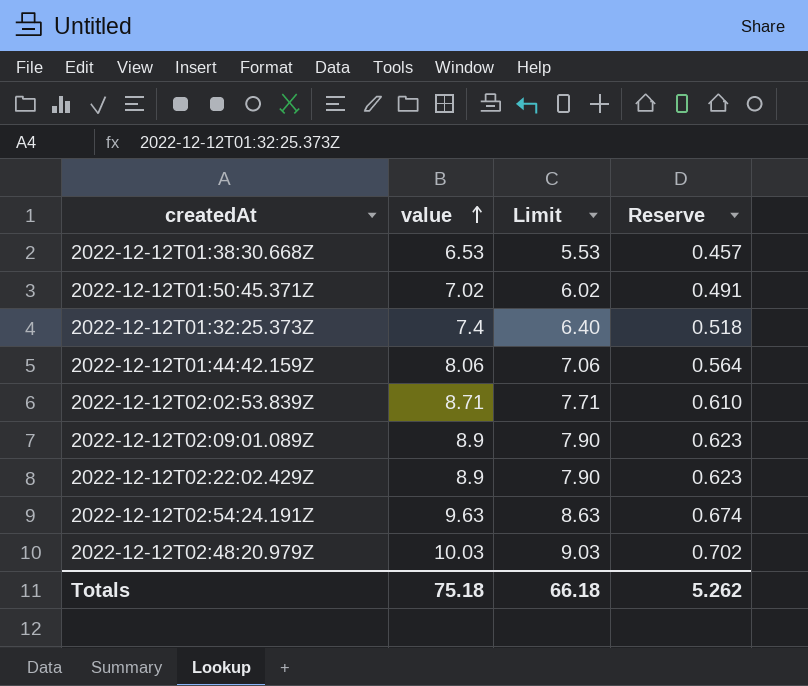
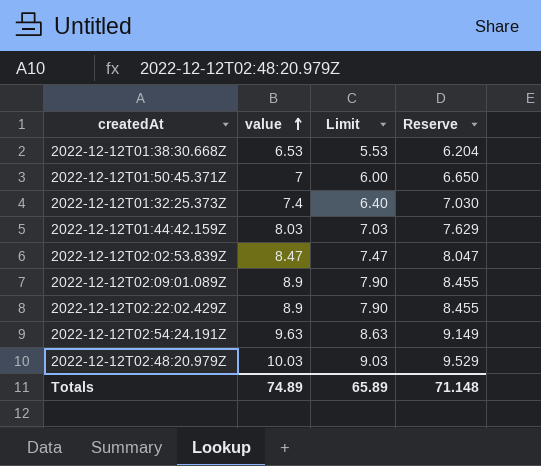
column Reserve | formula: [value] * 0.07 -> [value] * 0.95
2022-12-12T01:50:45.371Z | value: 7.02 -> 7
2022-12-12T01:50:45.371Z | Limit: 6.02 -> 6.00
2022-12-12T01:44:42.159Z | value: 8.06 -> 8.03
2022-12-12T01:44:42.159Z | Limit: 7.06 -> 7.03
2022-12-12T02:02:53.839Z | value: 8.71 -> 8.47
2022-12-12T02:02:53.839Z | Limit: 7.71 -> 7.47
Totals | value: 75.18 -> 74.89
Totals | Limit: 66.18 -> 65.89
Totals | Reserve: 5.262 -> 71.148

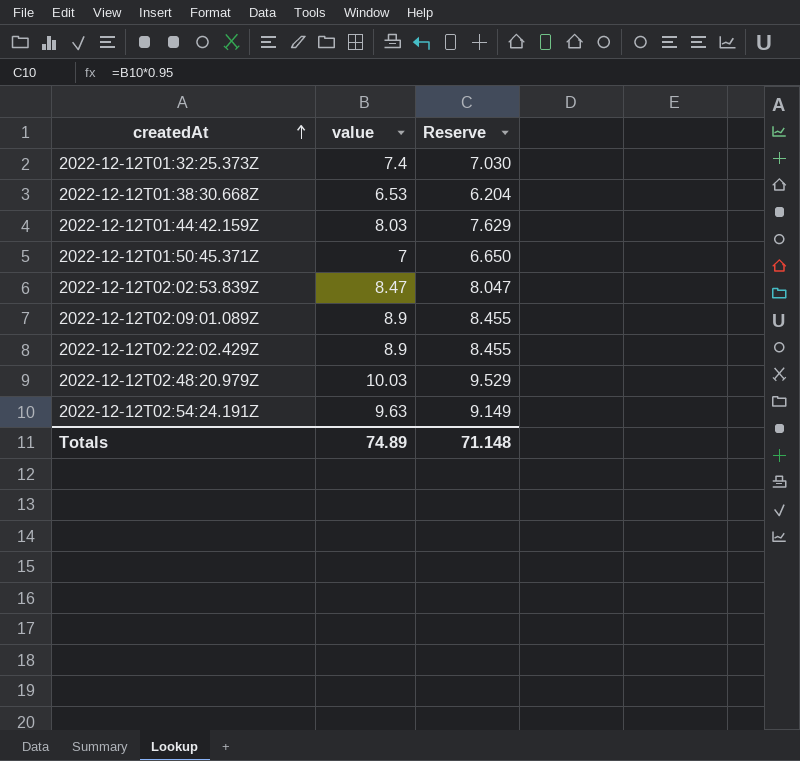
row order: value ascending -> createdAt ascending
column Limit | formula: [value] - 1 -> none

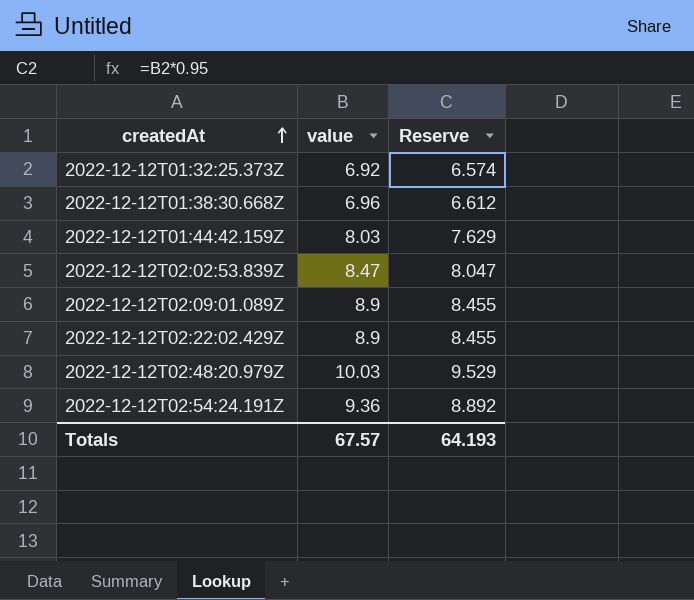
row 2022-12-12T01:50:45.371Z: 7 | 6.650 -> none
2022-12-12T01:32:25.373Z | value: 7.4 -> 6.92
2022-12-12T01:32:25.373Z | Reserve: 7.030 -> 6.574
2022-12-12T01:38:30.668Z | value: 6.53 -> 6.96
2022-12-12T01:38:30.668Z | Reserve: 6.204 -> 6.612
2022-12-12T02:54:24.191Z | value: 9.63 -> 9.36
2022-12-12T02:54:24.191Z | Reserve: 9.149 -> 8.892
Totals | value: 74.89 -> 67.57
Totals | Reserve: 71.148 -> 64.193

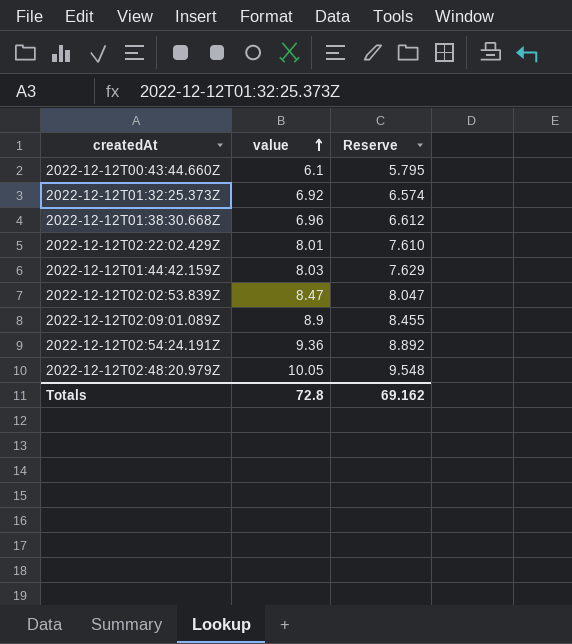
row order: createdAt ascending -> value ascending
row 2022-12-12T00:43:44.660Z: none -> 6.1 | 5.795
2022-12-12T02:22:02.429Z | value: 8.9 -> 8.01
2022-12-12T02:22:02.429Z | Reserve: 8.455 -> 7.610
2022-12-12T02:48:20.979Z | value: 10.03 -> 10.05
2022-12-12T02:48:20.979Z | Reserve: 9.529 -> 9.548
Totals | value: 67.57 -> 72.8
Totals | Reserve: 64.193 -> 69.162

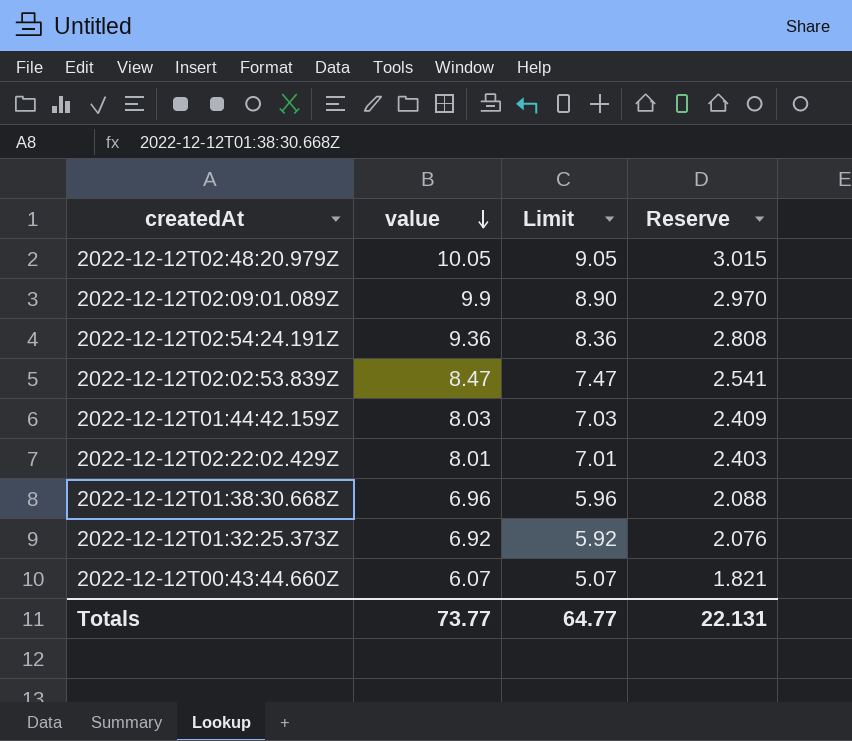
row order: value ascending -> value descending
column Limit | formula: none -> [value] - 1
column Reserve | formula: [value] * 0.95 -> [value] * 0.3
2022-12-12T02:09:01.089Z | value: 8.9 -> 9.9
2022-12-12T00:43:44.660Z | value: 6.1 -> 6.07
Totals | value: 72.8 -> 73.77
Totals | Reserve: 69.162 -> 22.131

